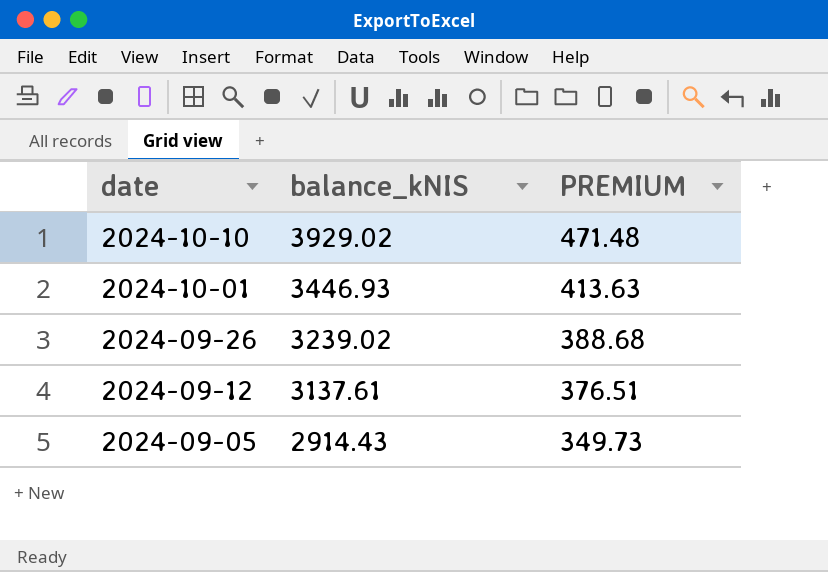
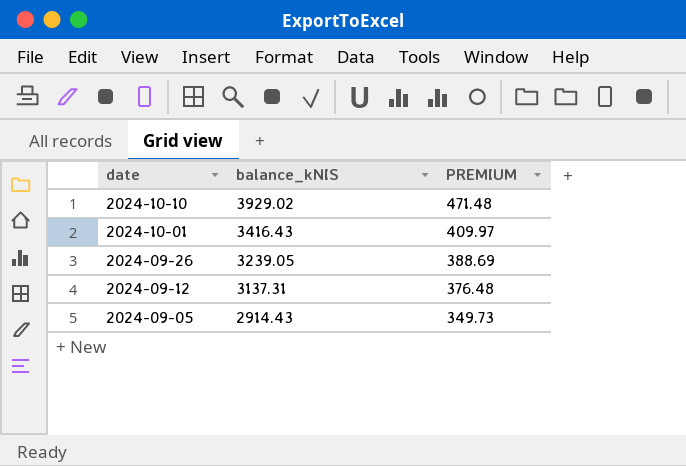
2024-10-01 | balance_kNIS: 3446.93 -> 3416.43
2024-10-01 | PREMIUM: 413.63 -> 409.97
2024-09-26 | balance_kNIS: 3239.02 -> 3239.05
2024-09-26 | PREMIUM: 388.68 -> 388.69
2024-09-12 | balance_kNIS: 3137.61 -> 3137.31
2024-09-12 | PREMIUM: 376.51 -> 376.48

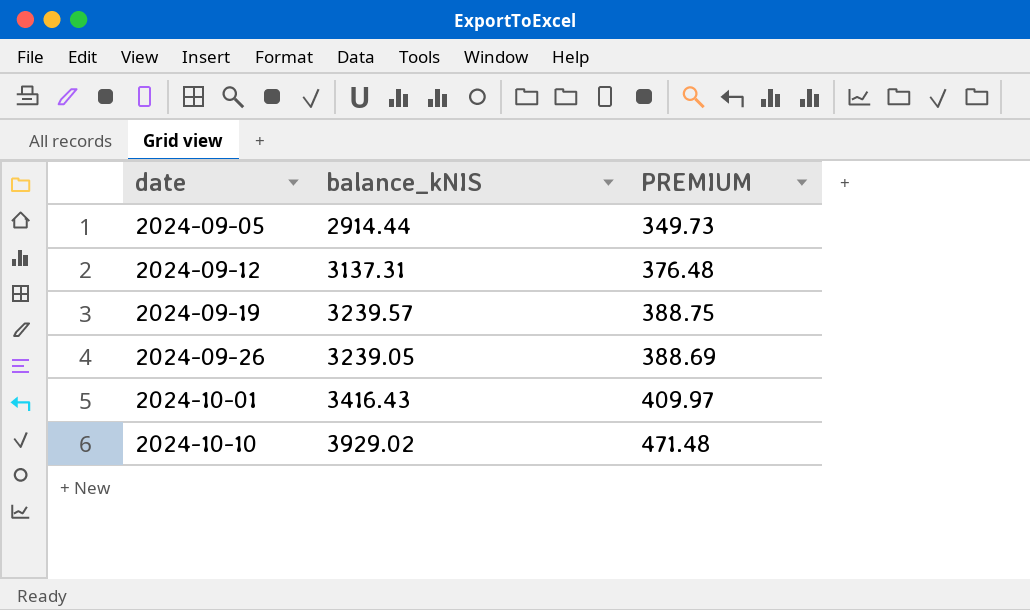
row order: date descending -> date ascending
2024-09-05 | balance_kNIS: 2914.43 -> 2914.44
row 2024-09-19: none -> 3239.57 | 388.75

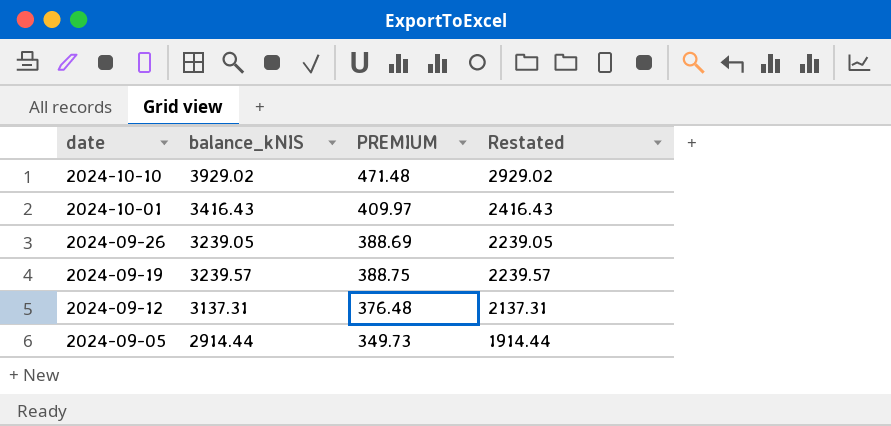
row order: date ascending -> date descending
column Restated | formula: none -> [balance_kNIS] - 1000

